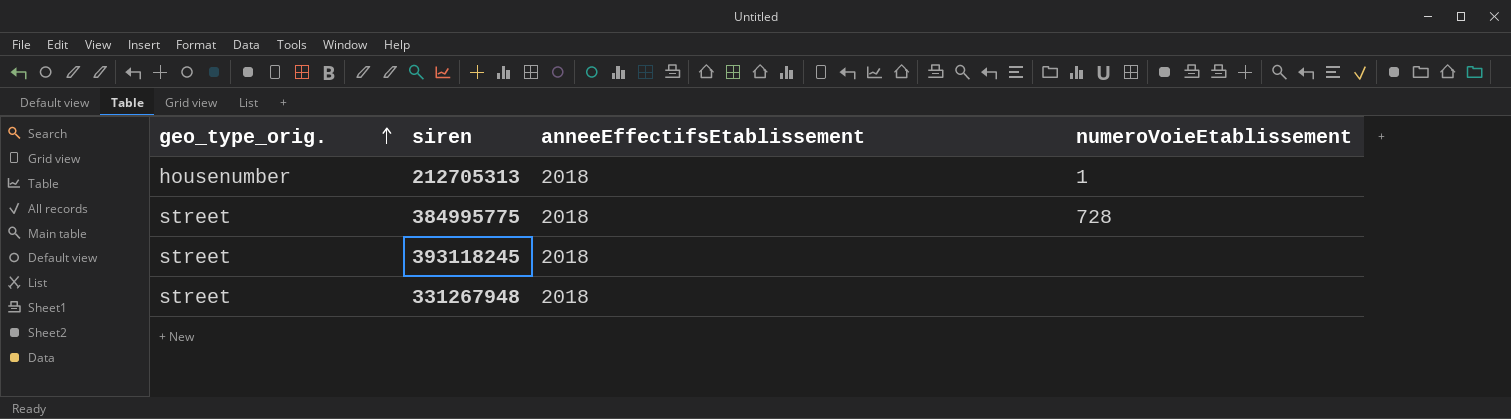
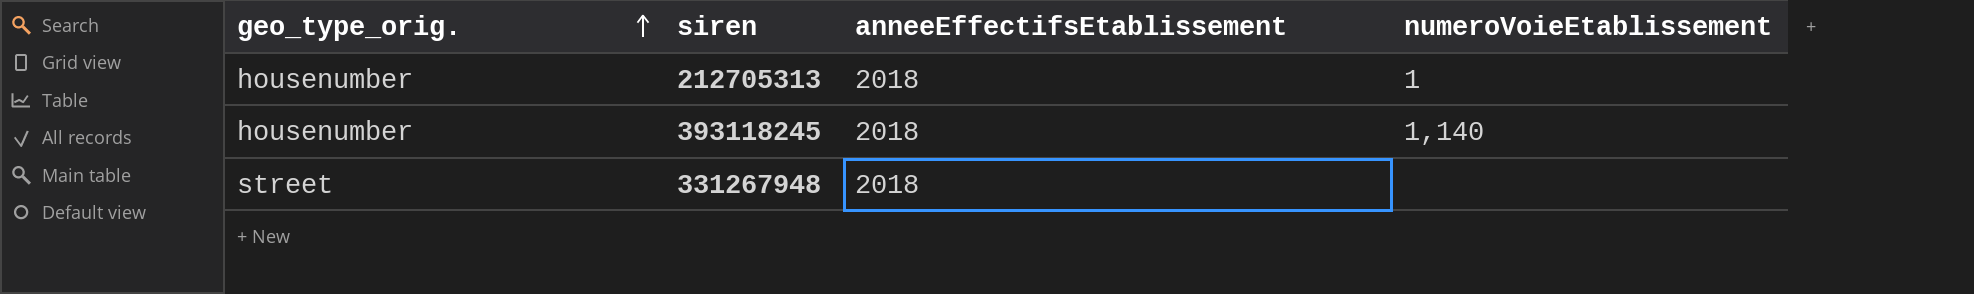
row 384995775: street | 2018 | 728 -> none
393118245 | geo_type_orig.: street -> housenumber
393118245 | numeroVoieEtablissement: none -> 1,140

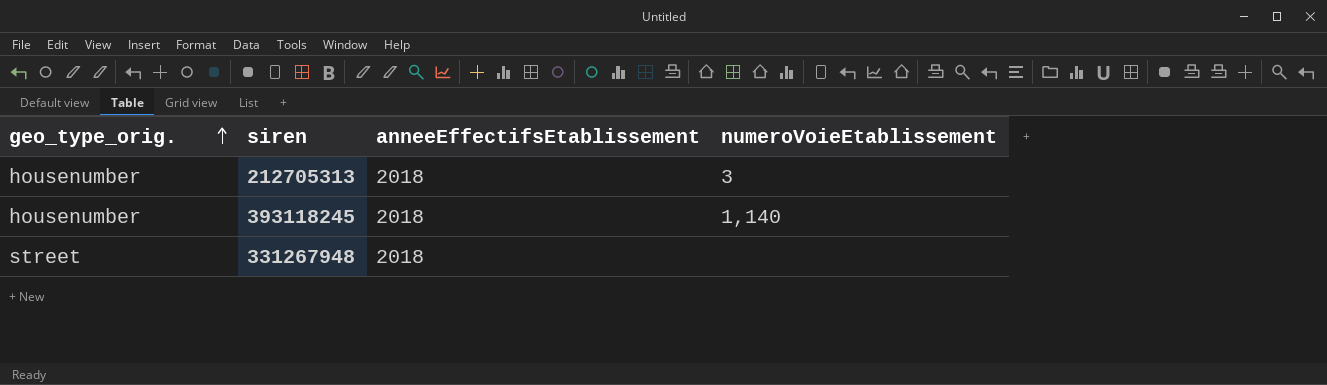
212705313 | numeroVoieEtablissement: 1 -> 3

